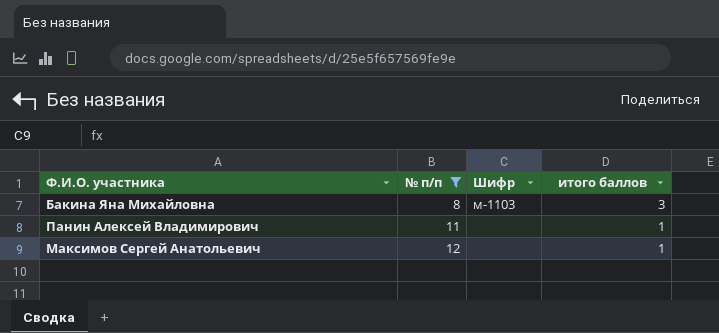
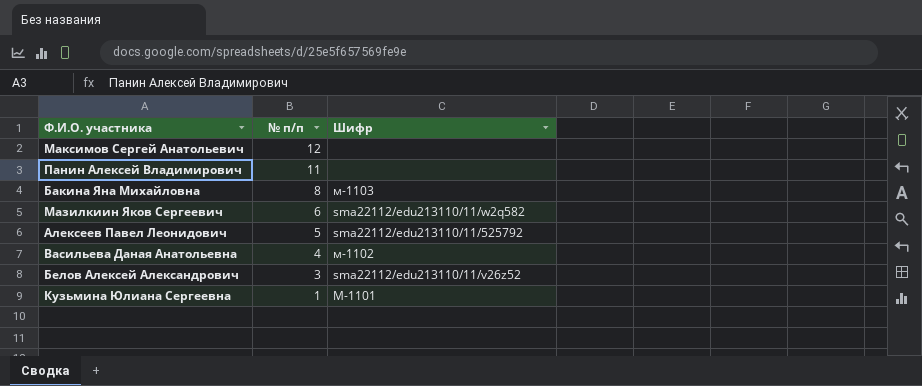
filter: № п/п >= 8 -> none
row order: № п/п ascending -> № п/п descending
column итого баллов | position: 4 -> none

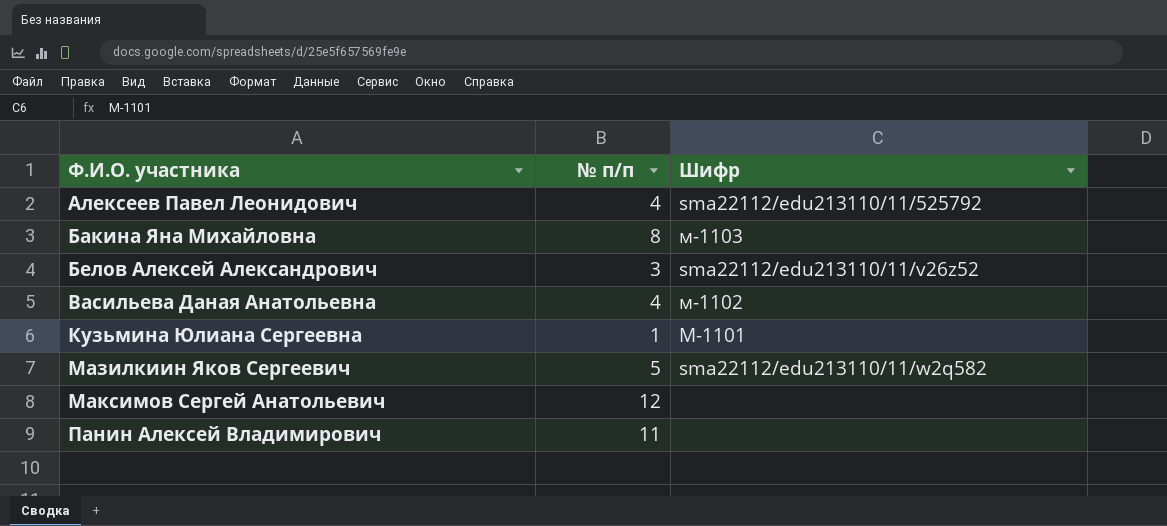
row order: № п/п descending -> Ф.И.О. участника ascending
Алексеев Павел Леонидович | № п/п: 5 -> 4
Мазилкиин Яков Сергеевич | № п/п: 6 -> 5

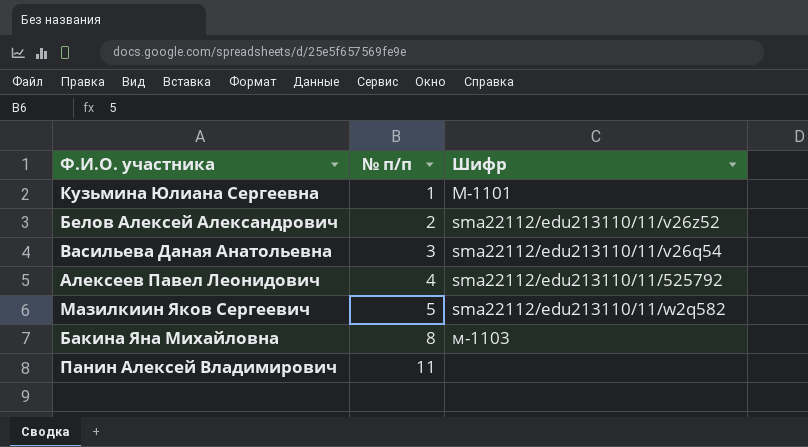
row order: Ф.И.О. участника ascending -> № п/п ascending
row Максимов Сергей Анатольевич: 12 | none -> none
Белов Алексей Александрович | № п/п: 3 -> 2
Васильева Даная Анатольевна | № п/п: 4 -> 3
Васильева Даная Анатольевна | Шифр: м-1102 -> sma22112/edu213110/11/v26q54

